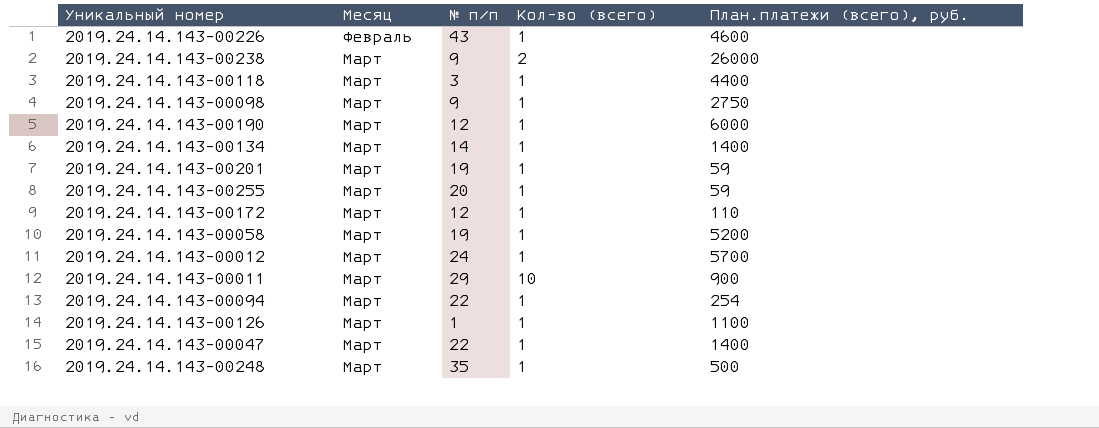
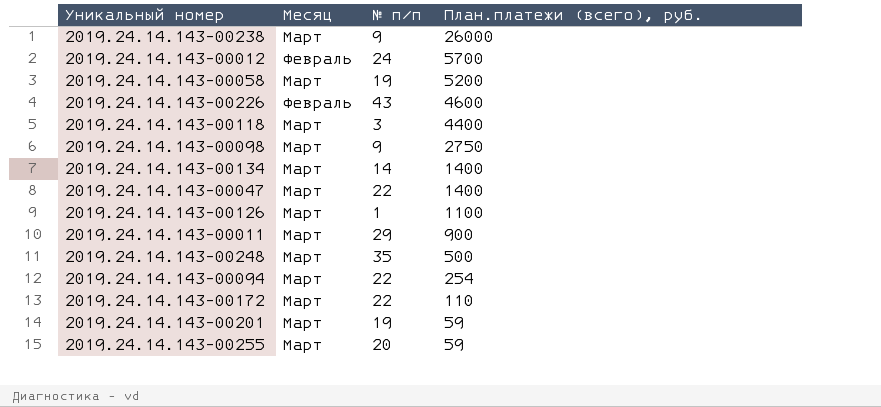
row order: Месяц ascending -> План.платежи (всего), руб. descending
column Кол-во (всего) | position: 4 -> none
row 2019.24.14.143-00190: Март | 12 | 1 | 6000 -> none
2019.24.14.143-00012 | Месяц: Март -> Февраль
2019.24.14.143-00172 | № п/п: 12 -> 22

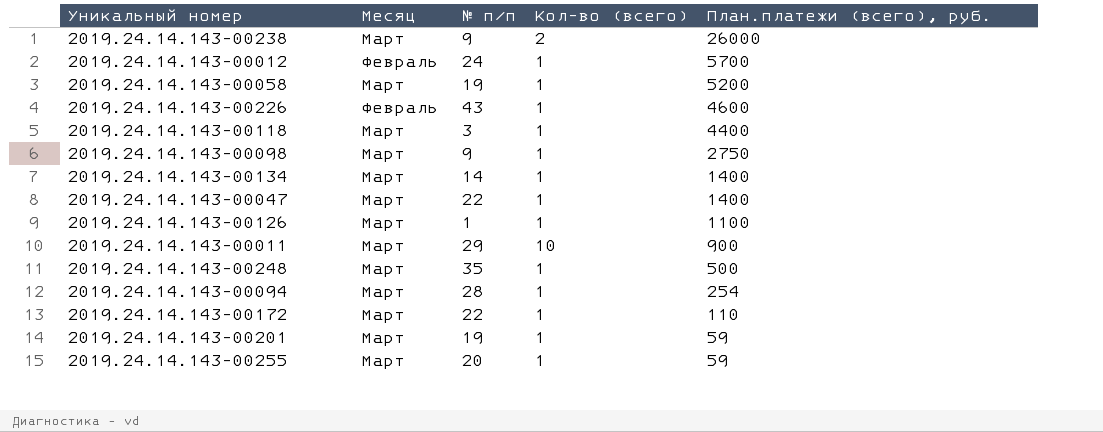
column Кол-во (всего) | position: none -> 4
2019.24.14.143-00094 | № п/п: 22 -> 28

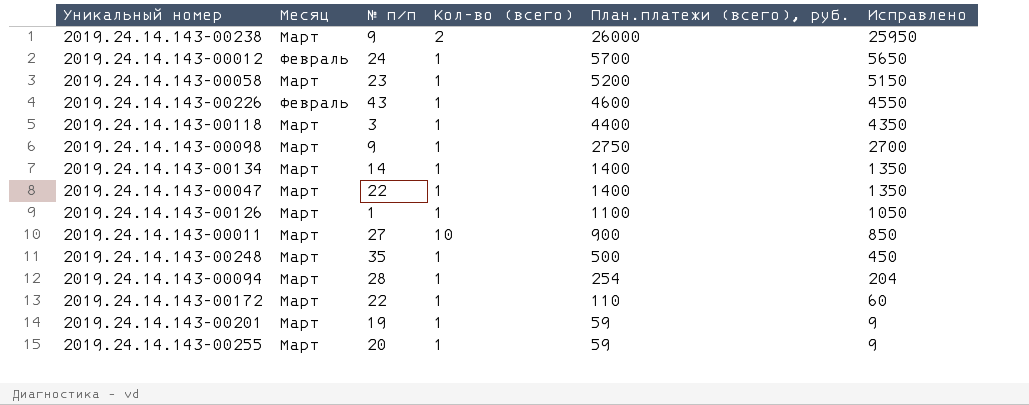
column Исправлено | formula: none -> [План.платежи (всего), руб.] - 50
2019.24.14.143-00058 | № п/п: 19 -> 23
2019.24.14.143-00011 | № п/п: 29 -> 27

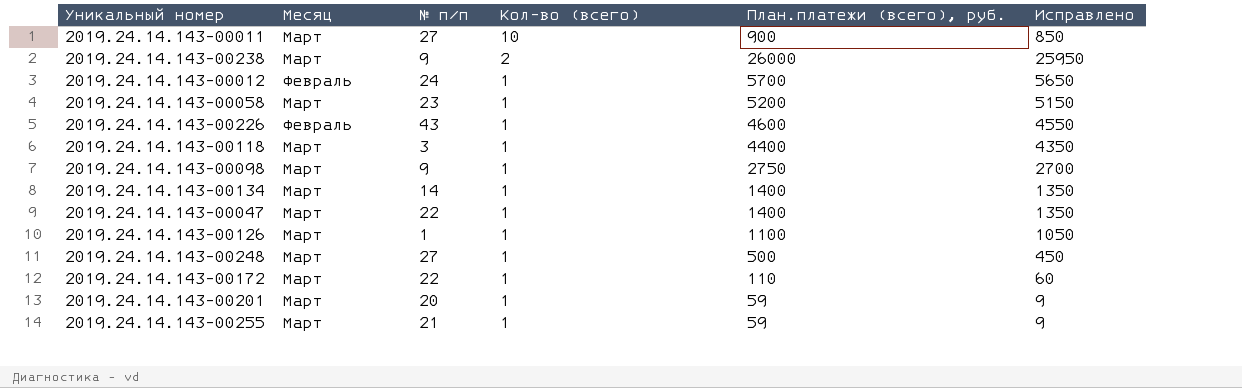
row order: План.платежи (всего), руб. descending -> Кол-во (всего) descending
row 2019.24.14.143-00094: Март | 28 | 1 | 254 | 204 -> none
2019.24.14.143-00248 | № п/п: 35 -> 27
2019.24.14.143-00201 | № п/п: 19 -> 20
2019.24.14.143-00255 | № п/п: 20 -> 21

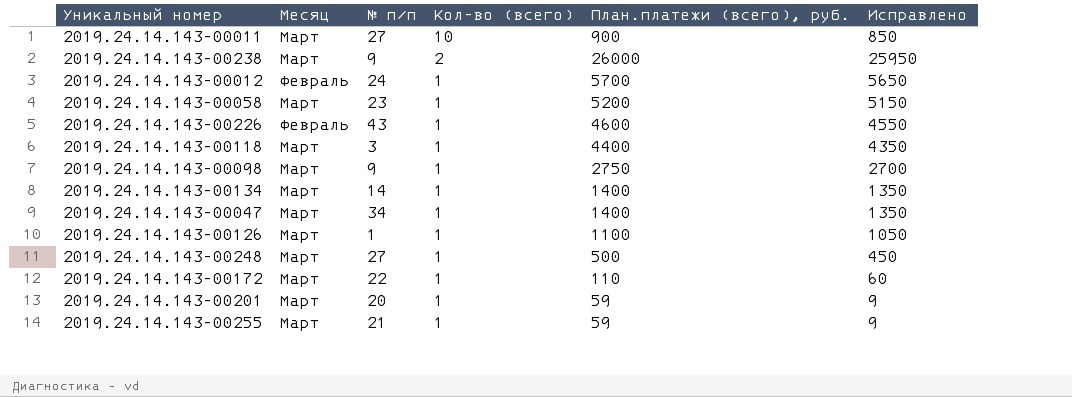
2019.24.14.143-00047 | № п/п: 22 -> 34

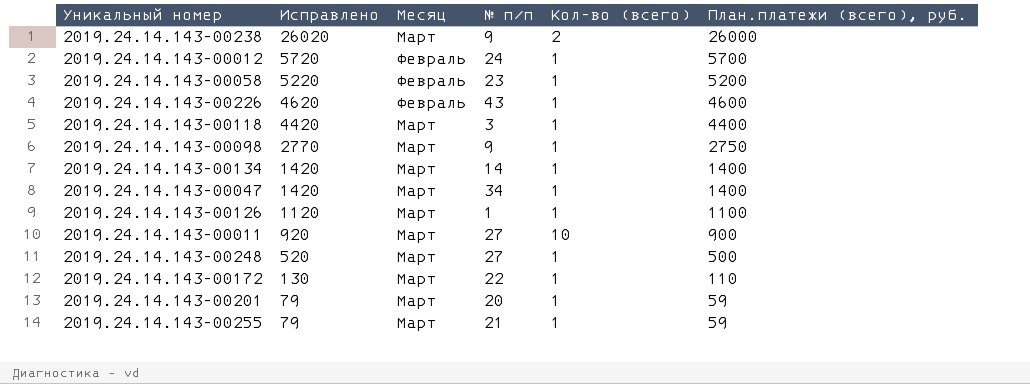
row order: Кол-во (всего) descending -> Исправлено descending
column Исправлено | formula: [План.платежи (всего), руб.] - 50 -> [План.платежи (всего), руб.] + 20
column Исправлено | position: 6 -> 2
2019.24.14.143-00058 | Месяц: Март -> Февраль

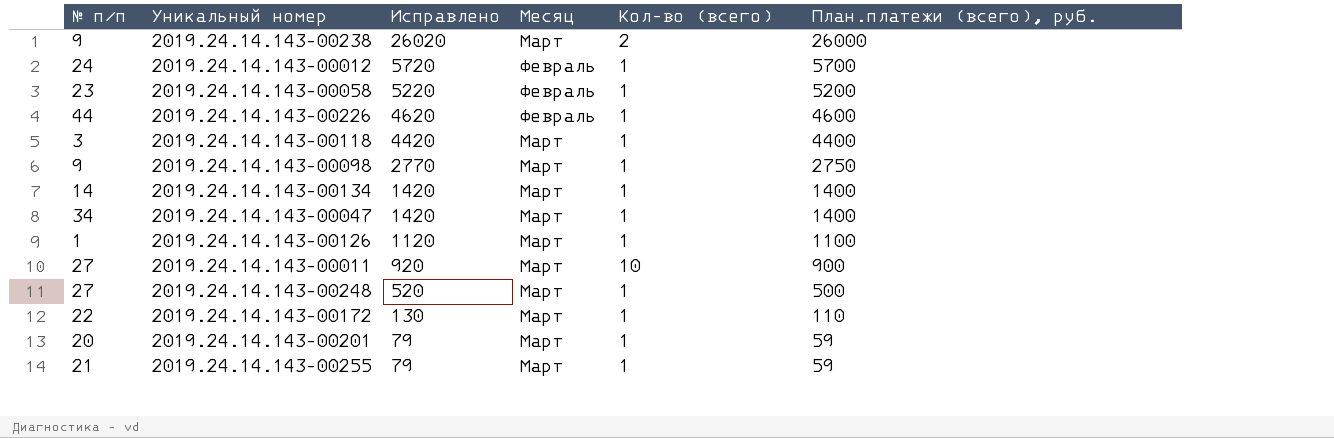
column № п/п | position: 4 -> 1
2019.24.14.143-00226 | № п/п: 43 -> 44

